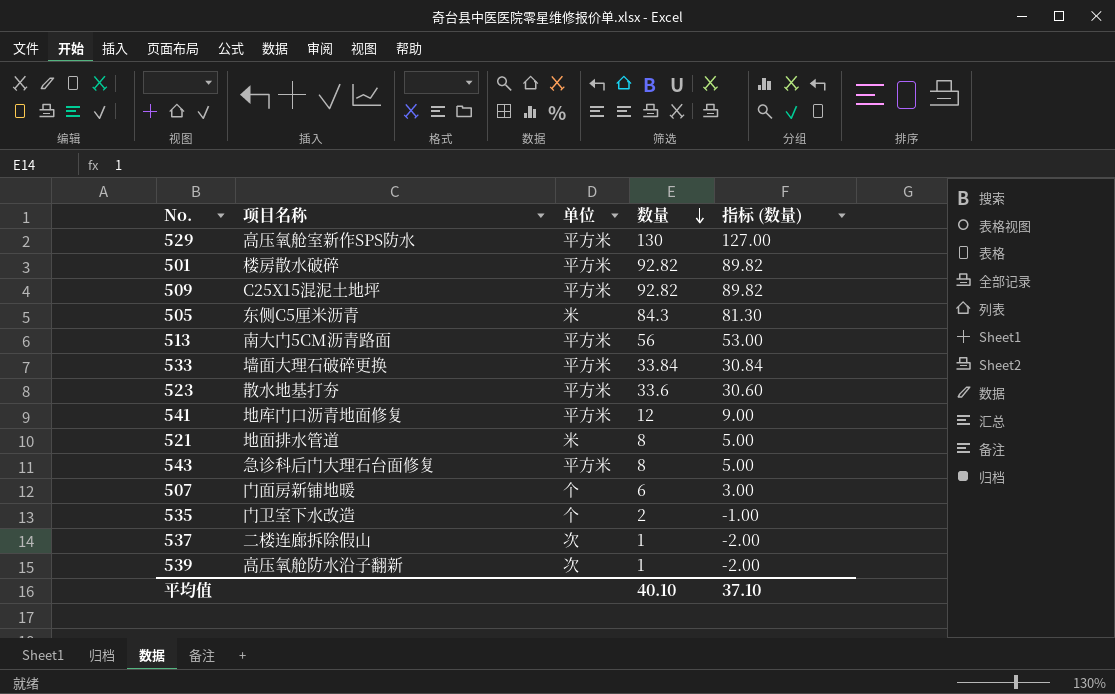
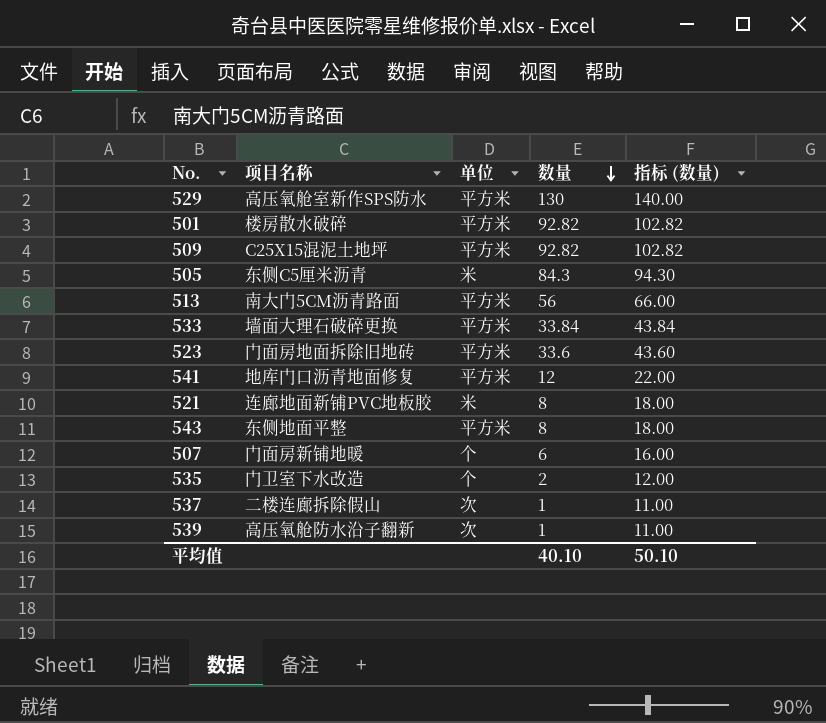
column 指标 (数量) | formula: [数量] - 3 -> [数量] + 10
523 | 项目名称: 散水地基打夯 -> 门面房地面拆除旧地砖
521 | 项目名称: 地面排水管道 -> 连廊地面新铺PVC地板胶
543 | 项目名称: 急诊科后门大理石台面修复 -> 东侧地面平整
平均值 | 指标 (数量): 37.10 -> 50.10

